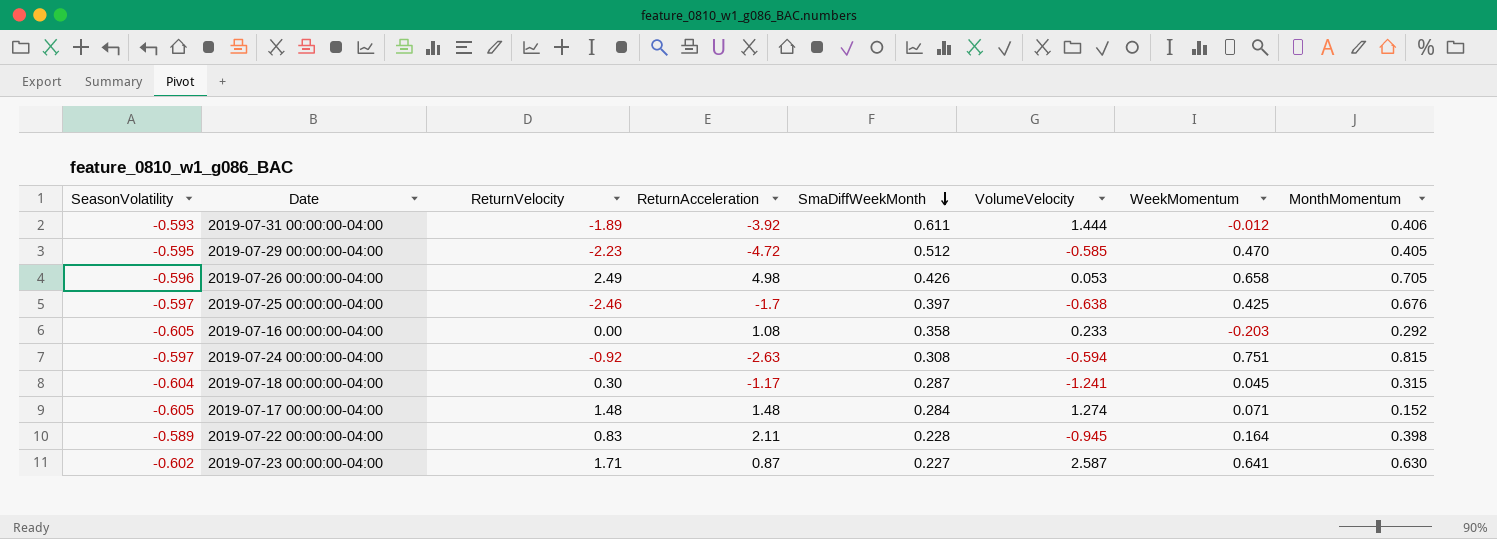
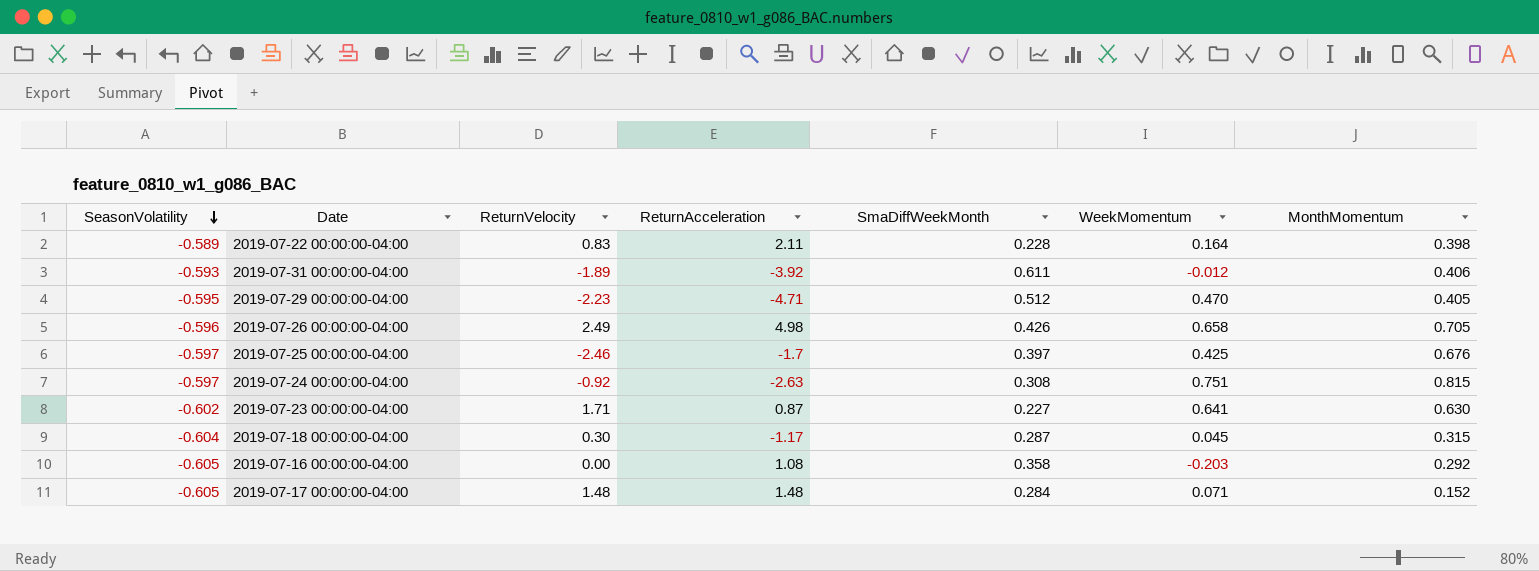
row order: SmaDiffWeekMonth descending -> SeasonVolatility descending
column VolumeVelocity | position: 6 -> none
2019-07-29 00:00:00-04:00 | ReturnAcceleration: -4.72 -> -4.71

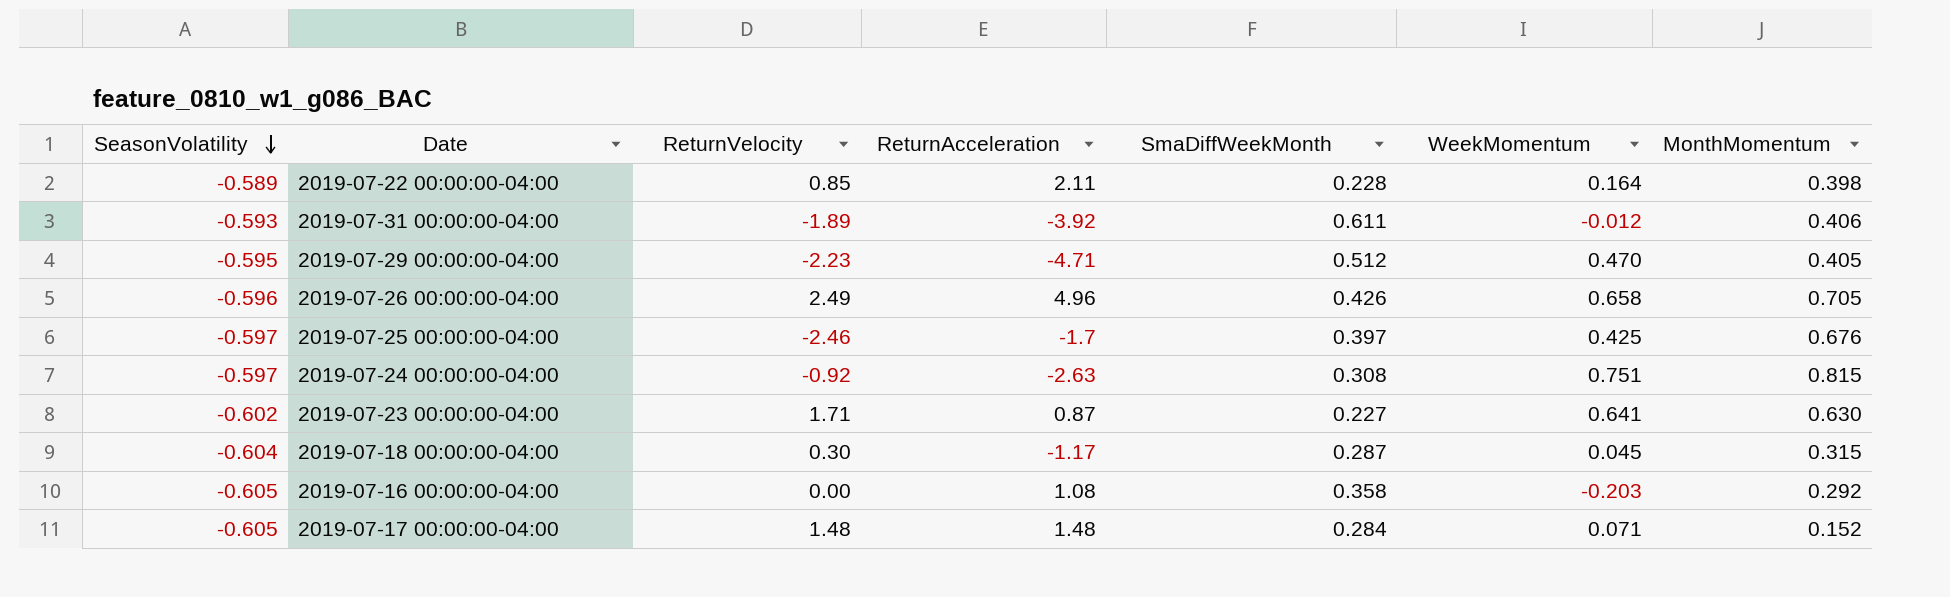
2019-07-22 00:00:00-04:00 | ReturnVelocity: 0.83 -> 0.85
2019-07-26 00:00:00-04:00 | ReturnAcceleration: 4.98 -> 4.96

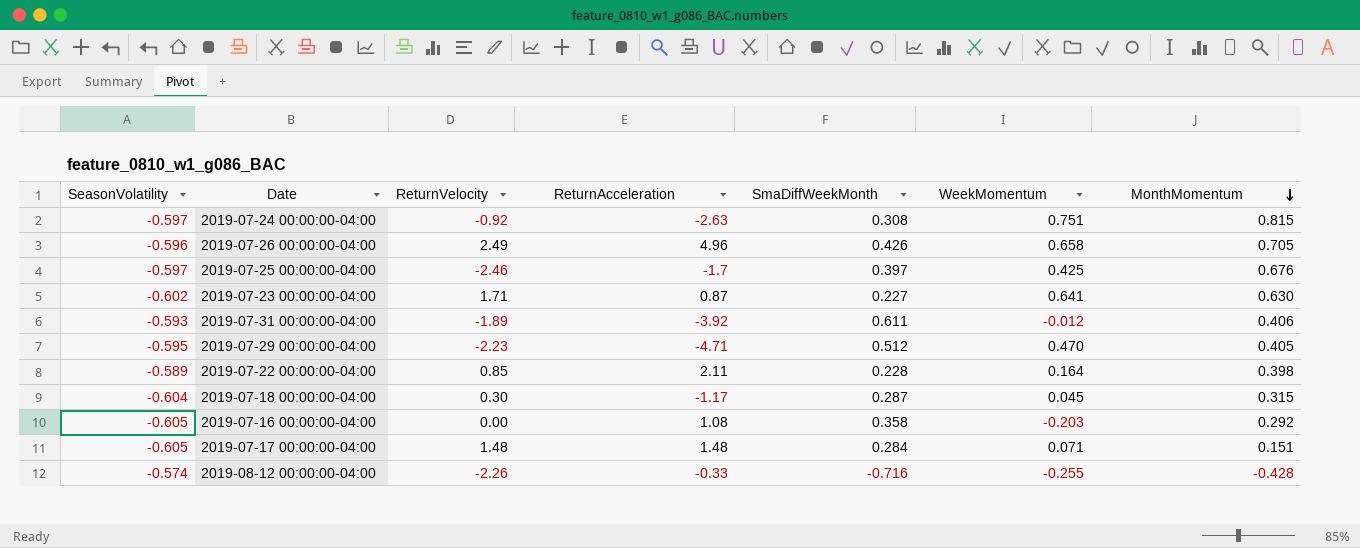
row order: SeasonVolatility descending -> MonthMomentum descending
2019-07-17 00:00:00-04:00 | MonthMomentum: 0.152 -> 0.151
row 2019-08-12 00:00:00-04:00: none -> -0.574 | -2.26 | -0.33 | -0.716 | -0.255 | -0.428

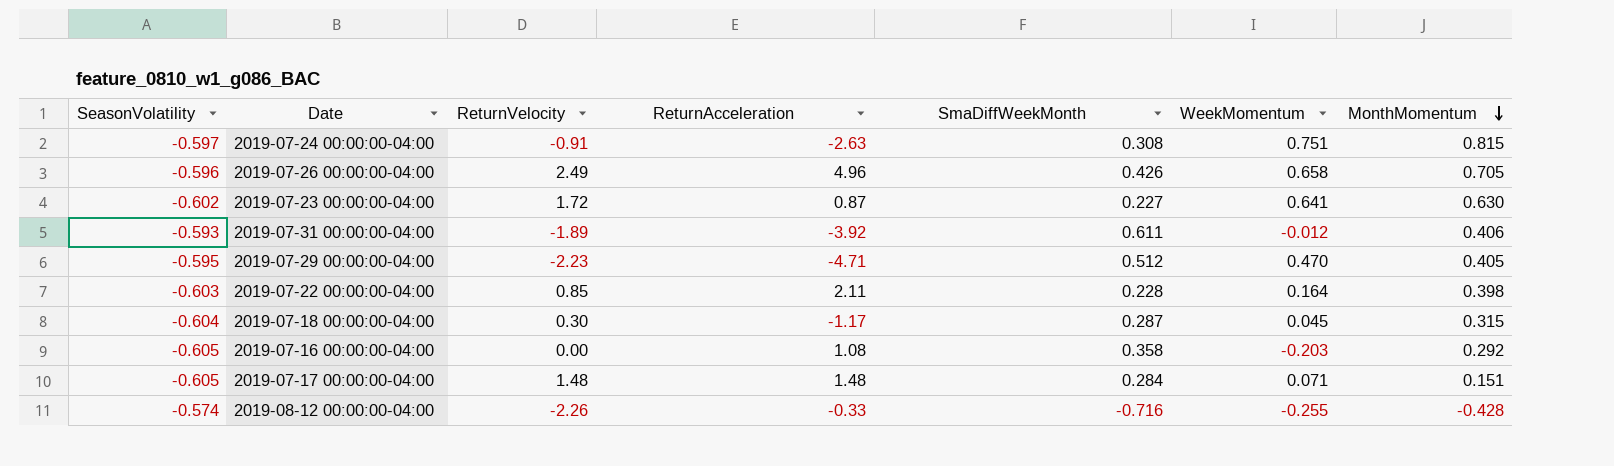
row 2019-07-25 00:00:00-04:00: -0.597 | -2.46 | -1.7 | 0.397 | 0.425 | 0.676 -> none
2019-07-24 00:00:00-04:00 | ReturnVelocity: -0.92 -> -0.91
2019-07-23 00:00:00-04:00 | ReturnVelocity: 1.71 -> 1.72
2019-07-22 00:00:00-04:00 | SeasonVolatility: -0.589 -> -0.603

